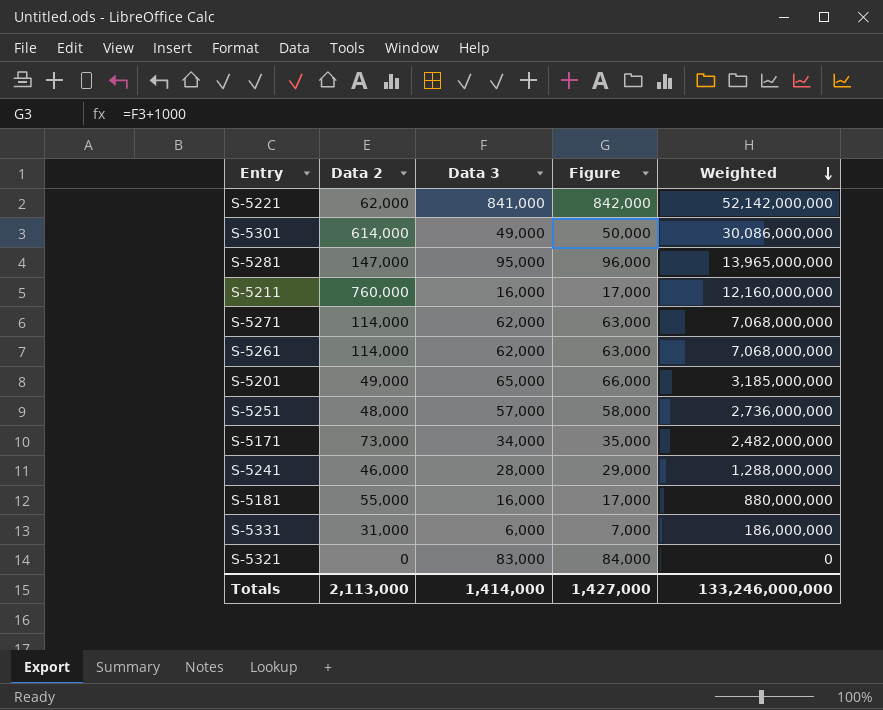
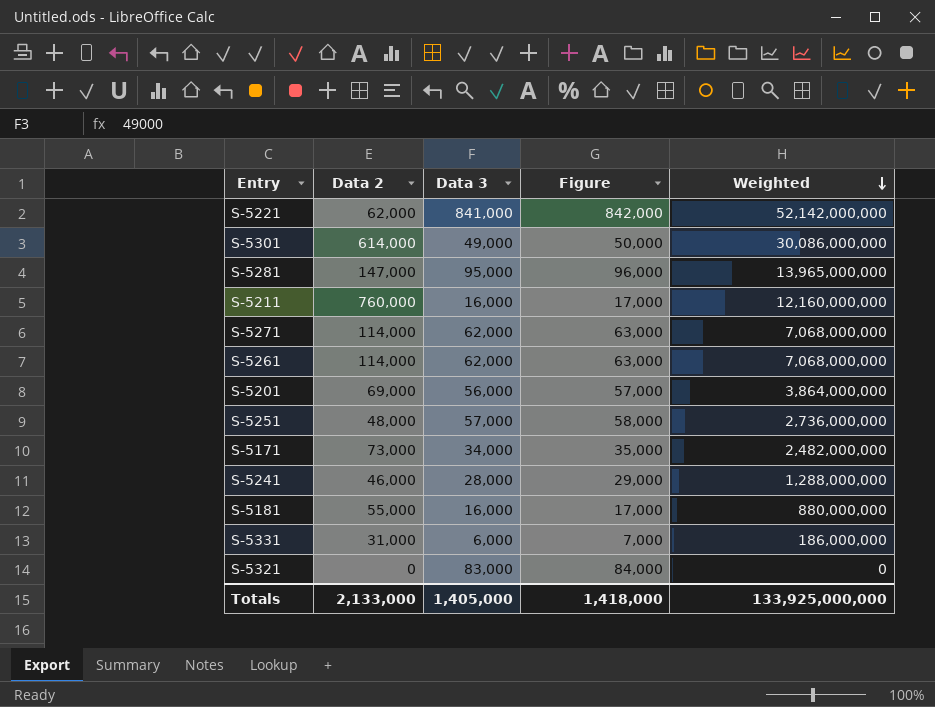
S-5201 | Data 2: 49,000 -> 69,000
S-5201 | Data 3: 65,000 -> 56,000
S-5201 | Figure: 66,000 -> 57,000
S-5201 | Weighted: 3,185,000,000 -> 3,864,000,000
Totals | Data 2: 2,113,000 -> 2,133,000
Totals | Data 3: 1,414,000 -> 1,405,000
Totals | Figure: 1,427,000 -> 1,418,000
Totals | Weighted: 133,246,000,000 -> 133,925,000,000

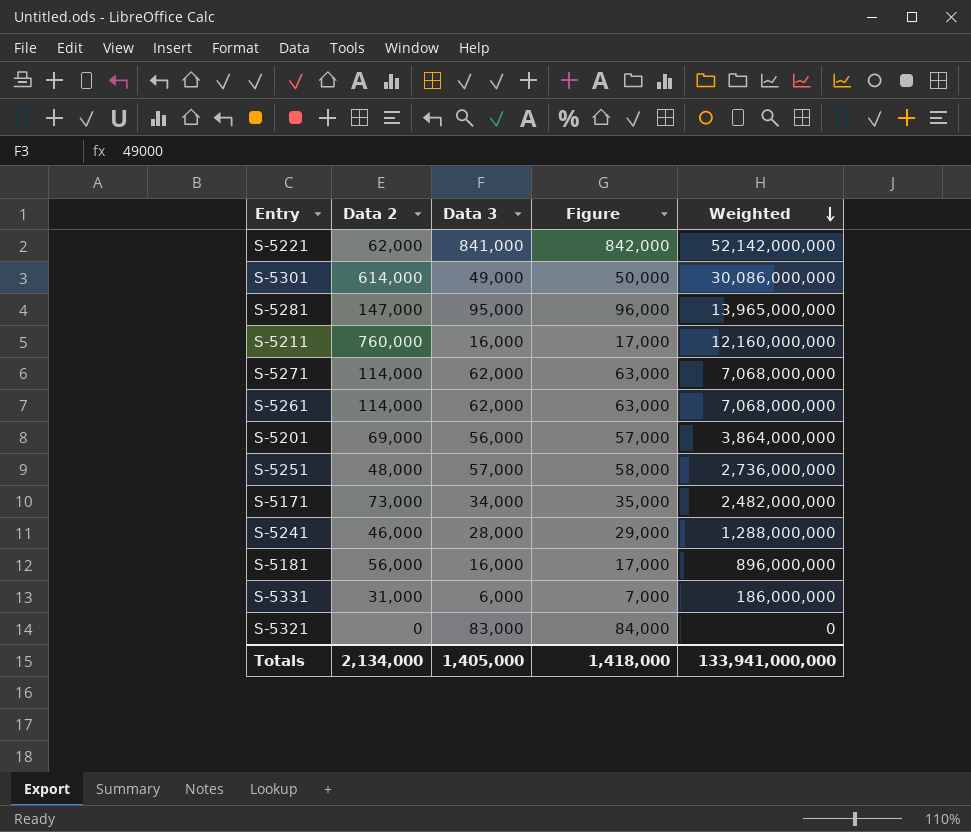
S-5181 | Data 2: 55,000 -> 56,000
S-5181 | Weighted: 880,000,000 -> 896,000,000
Totals | Data 2: 2,133,000 -> 2,134,000
Totals | Weighted: 133,925,000,000 -> 133,941,000,000

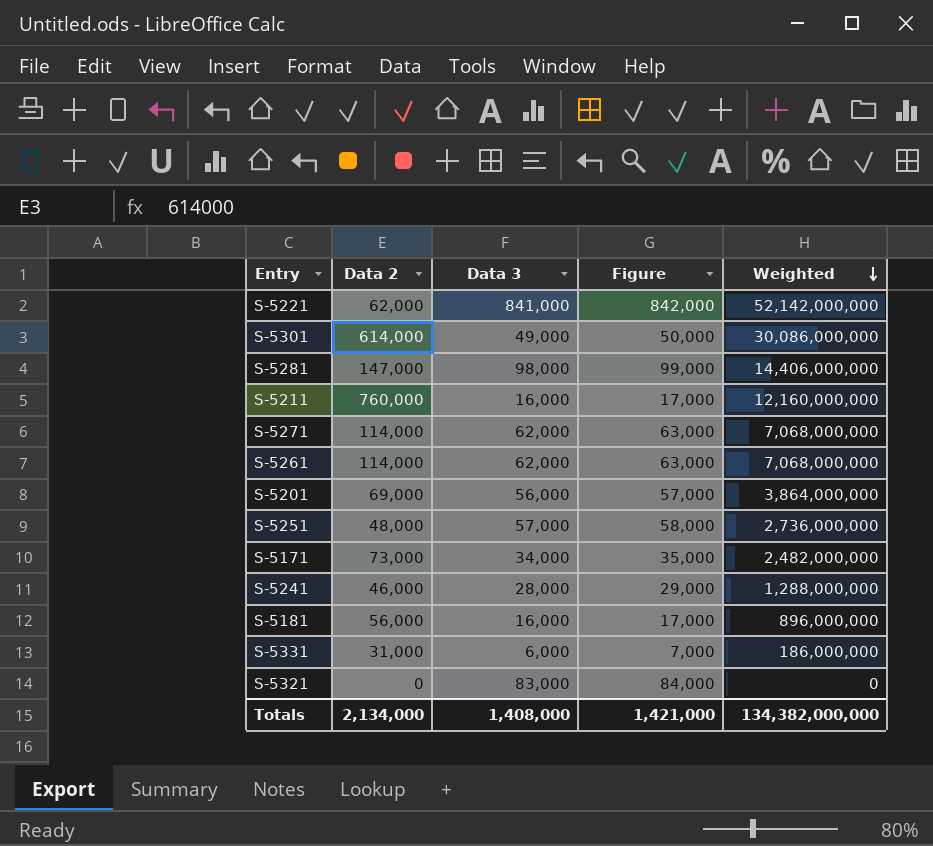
S-5281 | Data 3: 95,000 -> 98,000
S-5281 | Figure: 96,000 -> 99,000
S-5281 | Weighted: 13,965,000,000 -> 14,406,000,000
Totals | Data 3: 1,405,000 -> 1,408,000
Totals | Figure: 1,418,000 -> 1,421,000
Totals | Weighted: 133,941,000,000 -> 134,382,000,000

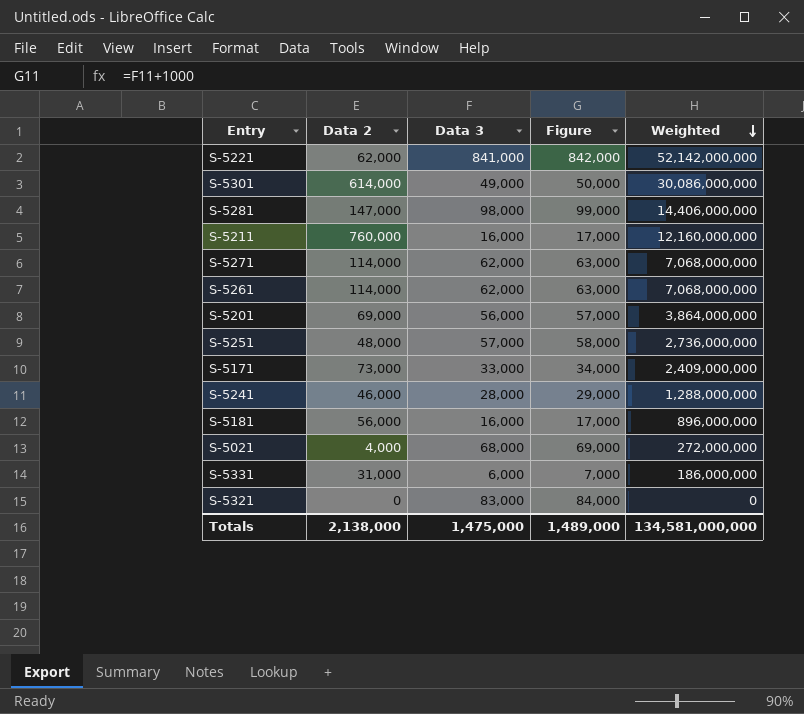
S-5171 | Data 3: 34,000 -> 33,000
S-5171 | Figure: 35,000 -> 34,000
S-5171 | Weighted: 2,482,000,000 -> 2,409,000,000
row S-5021: none -> 4,000 | 68,000 | 69,000 | 272,000,000
Totals | Data 2: 2,134,000 -> 2,138,000
Totals | Data 3: 1,408,000 -> 1,475,000
Totals | Figure: 1,421,000 -> 1,489,000
Totals | Weighted: 134,382,000,000 -> 134,581,000,000

